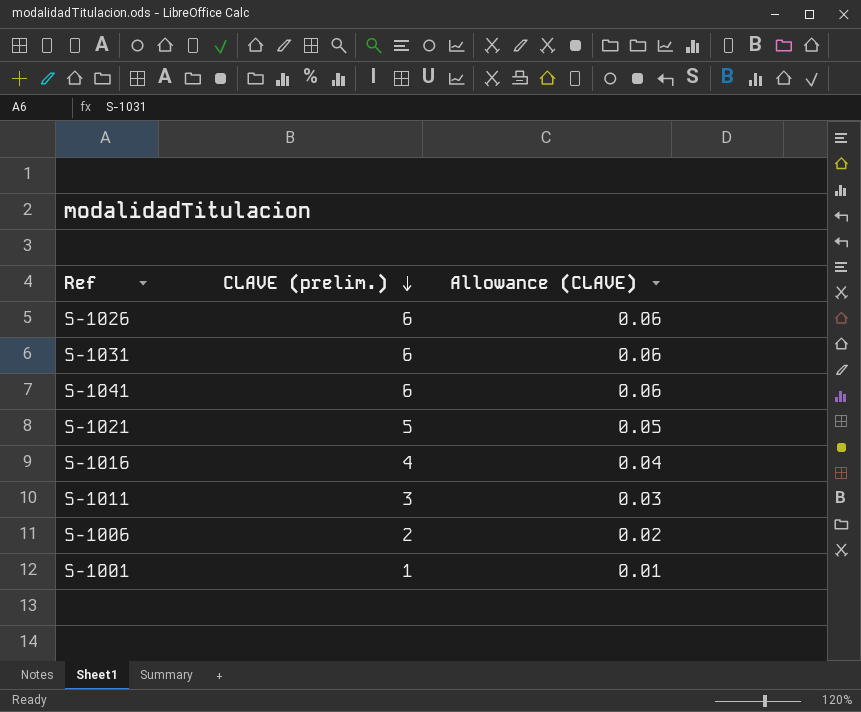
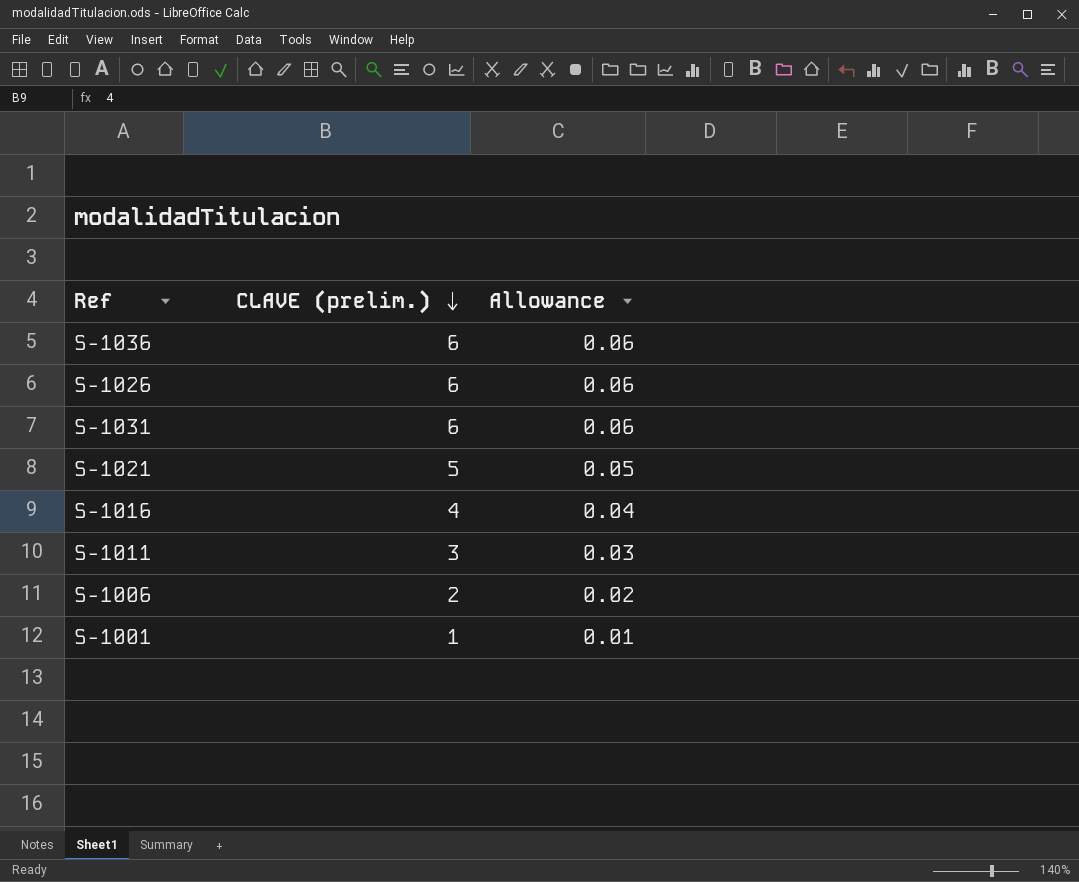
column name: Allowance (CLAVE) -> Allowance
row S-1041: 6 | 0.06 -> none
row S-1036: none -> 6 | 0.06

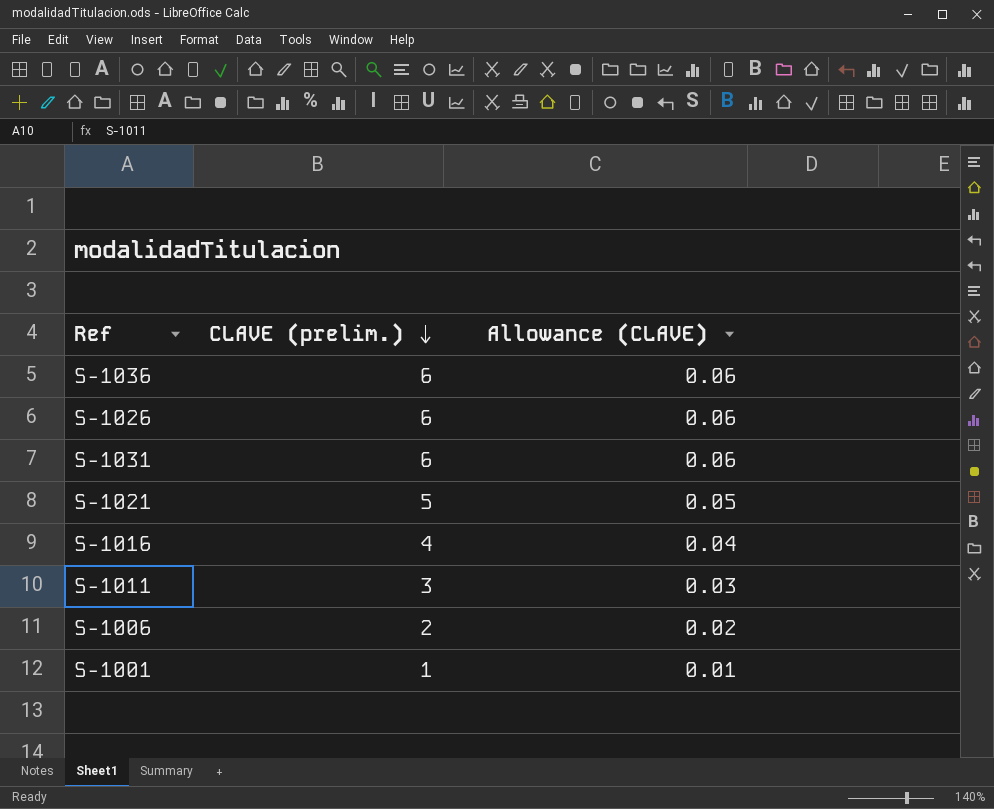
column name: Allowance -> Allowance (CLAVE)

